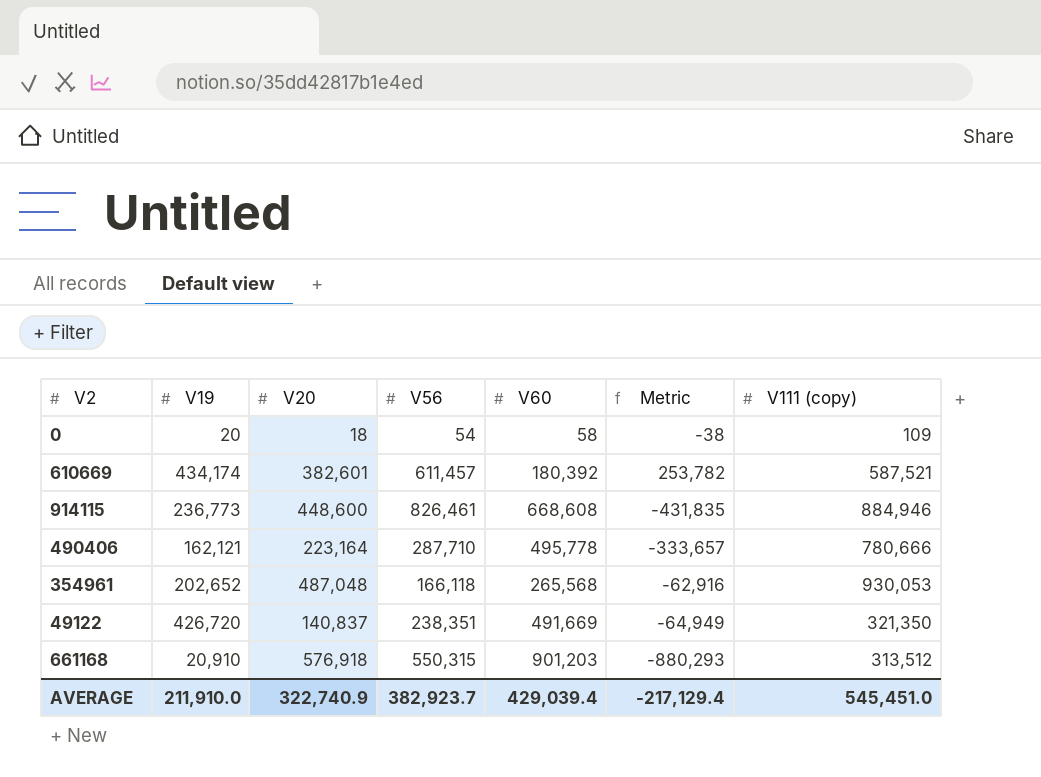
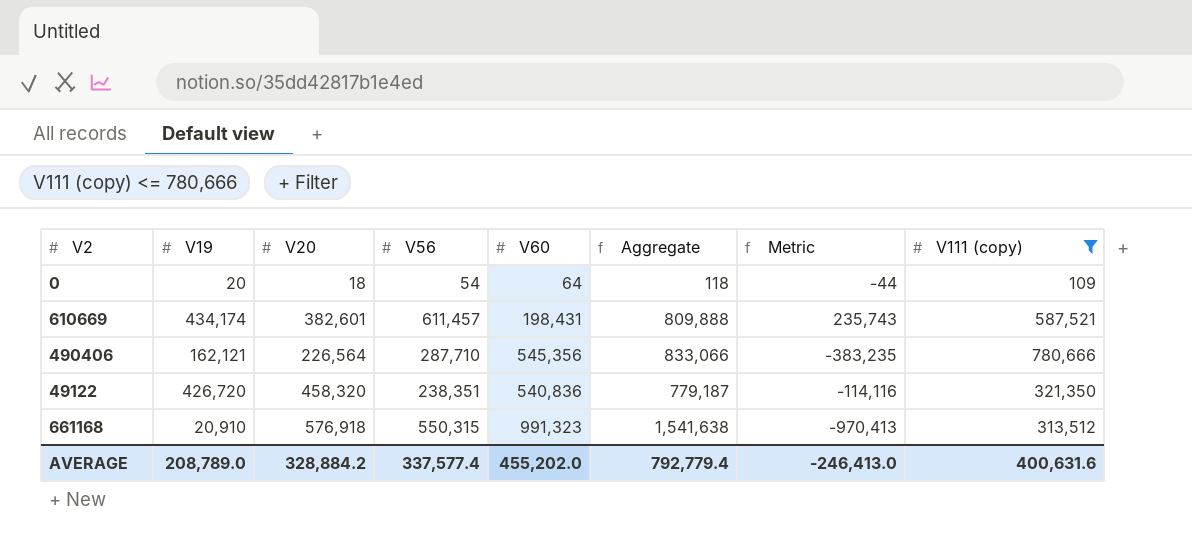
filter: none -> V111 (copy) <= 780,666
column Aggregate | formula: none -> [V56] + [V60]
0 | V60: 58 -> 64
0 | Metric: -38 -> -44
610669 | V60: 180,392 -> 198,431
610669 | Metric: 253,782 -> 235,743
490406 | V20: 223,164 -> 226,564
490406 | V60: 495,778 -> 545,356
490406 | Metric: -333,657 -> -383,235
49122 | V20: 140,837 -> 458,320
49122 | V60: 491,669 -> 540,836
49122 | Metric: -64,949 -> -114,116
661168 | V60: 901,203 -> 991,323
661168 | Metric: -880,293 -> -970,413
AVERAGE | V19: 211,910.0 -> 208,789.0
AVERAGE | V20: 322,740.9 -> 328,884.2
AVERAGE | V56: 382,923.7 -> 337,577.4
AVERAGE | V60: 429,039.4 -> 455,202.0
AVERAGE | Metric: -217,129.4 -> -246,413.0
AVERAGE | V111 (copy): 545,451.0 -> 400,631.6

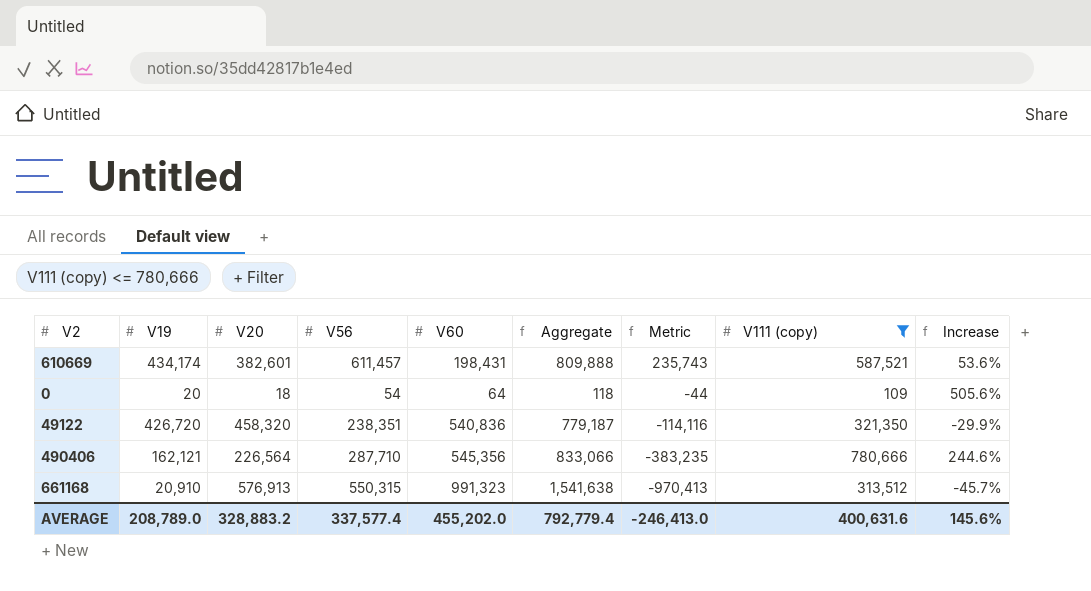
row order: none -> Metric descending
column Increase | formula: none -> ([V111 (copy)] - [V20]) / [V20]
661168 | V20: 576,918 -> 576,913
AVERAGE | V20: 328,884.2 -> 328,883.2

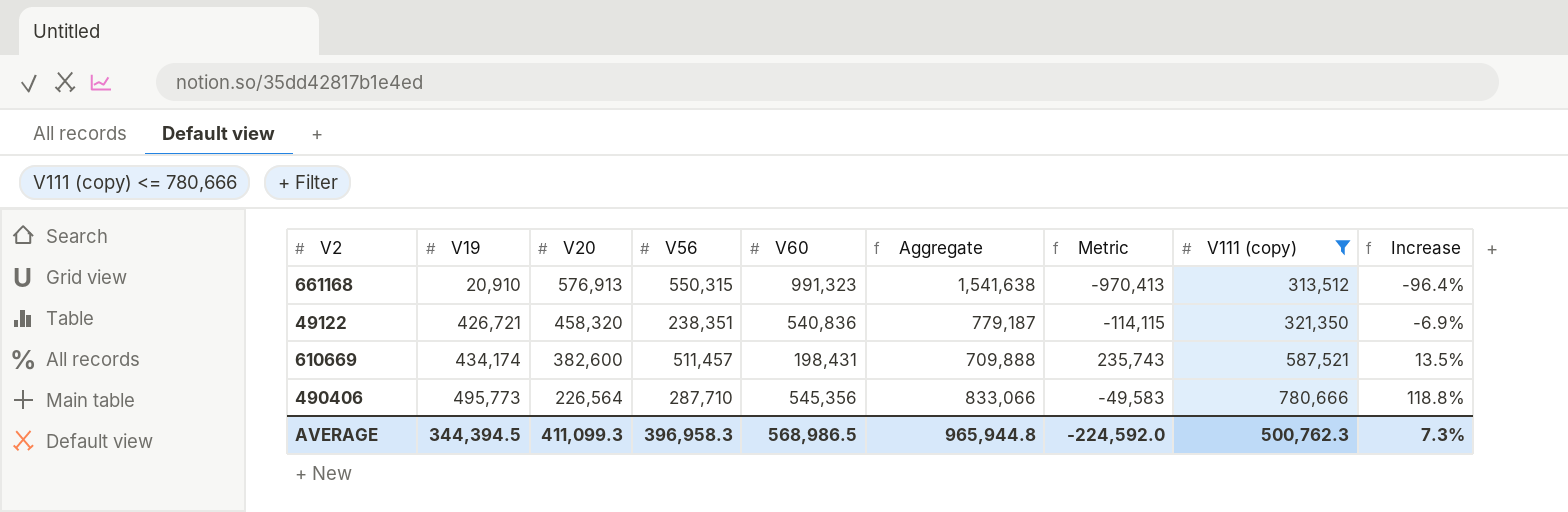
row order: Metric descending -> V19 ascending
column Increase | formula: ([V111 (copy)] - [V20]) / [V20] -> ([V19] - [V20]) / [V20]
row 0: 20 | 18 | 54 | 64 | 118 | -44 | 109 | 505.6% -> none
49122 | V19: 426,720 -> 426,721
49122 | Metric: -114,116 -> -114,115
610669 | V20: 382,601 -> 382,600
610669 | V56: 611,457 -> 511,457
610669 | Aggregate: 809,888 -> 709,888
490406 | V19: 162,121 -> 495,773
490406 | Metric: -383,235 -> -49,583
AVERAGE | V19: 208,789.0 -> 344,394.5
AVERAGE | V20: 328,883.2 -> 411,099.3
AVERAGE | V56: 337,577.4 -> 396,958.3
AVERAGE | V60: 455,202.0 -> 568,986.5
AVERAGE | Aggregate: 792,779.4 -> 965,944.8
AVERAGE | Metric: -246,413.0 -> -224,592.0
AVERAGE | V111 (copy): 400,631.6 -> 500,762.3
AVERAGE | Increase: 145.6% -> 7.3%

